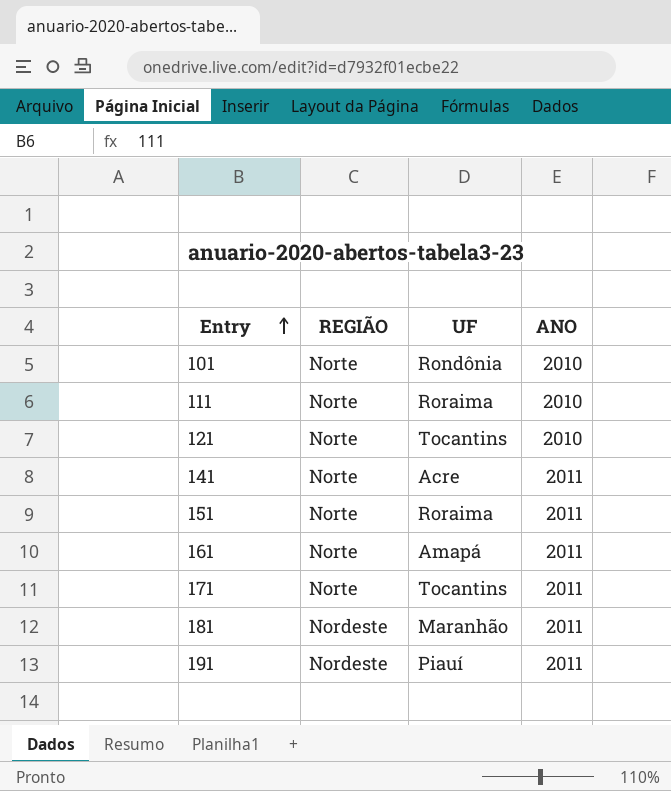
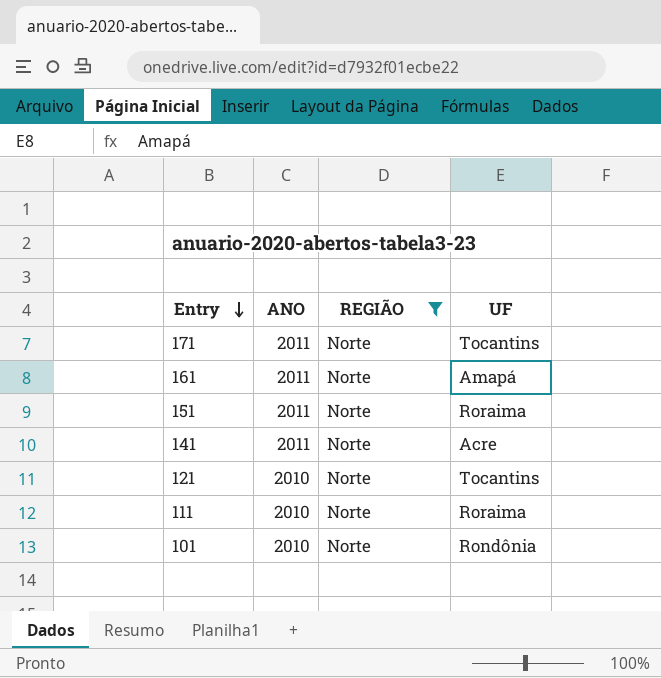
filter: none -> REGIÃO = Norte
row order: Entry ascending -> Entry descending
column ANO | position: 4 -> 2

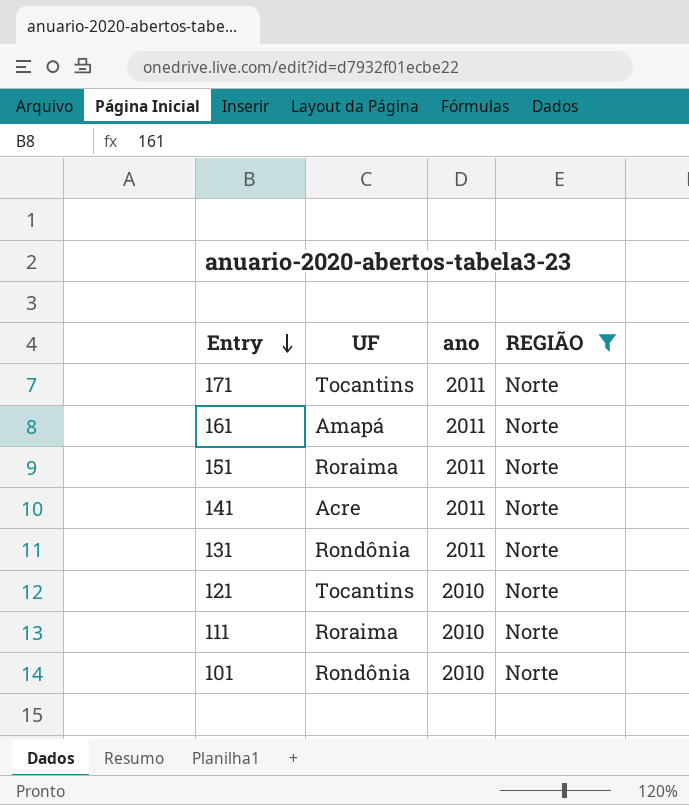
column UF | position: 4 -> 2
column name: ANO -> ano
row 131: none -> Rondônia | 2011 | Norte

